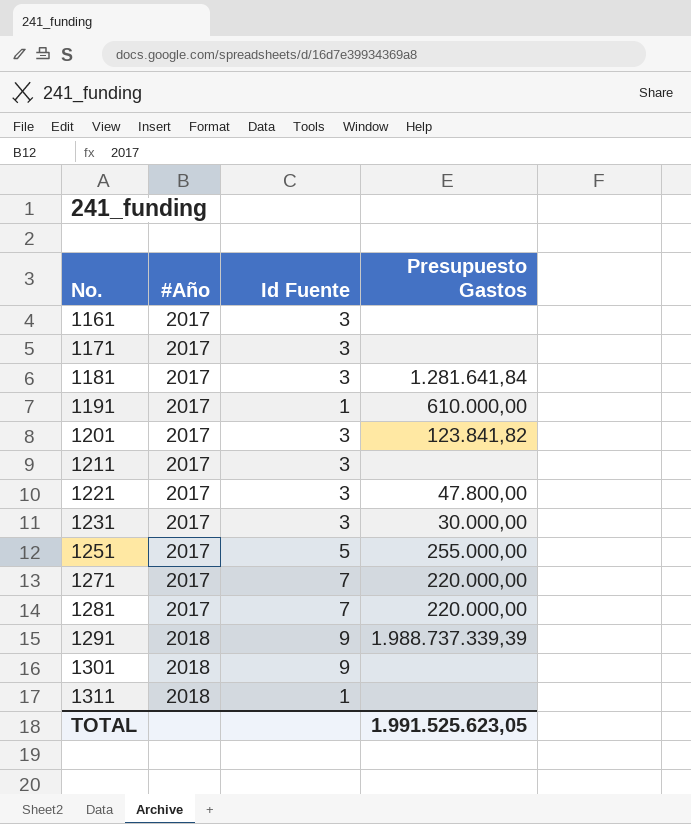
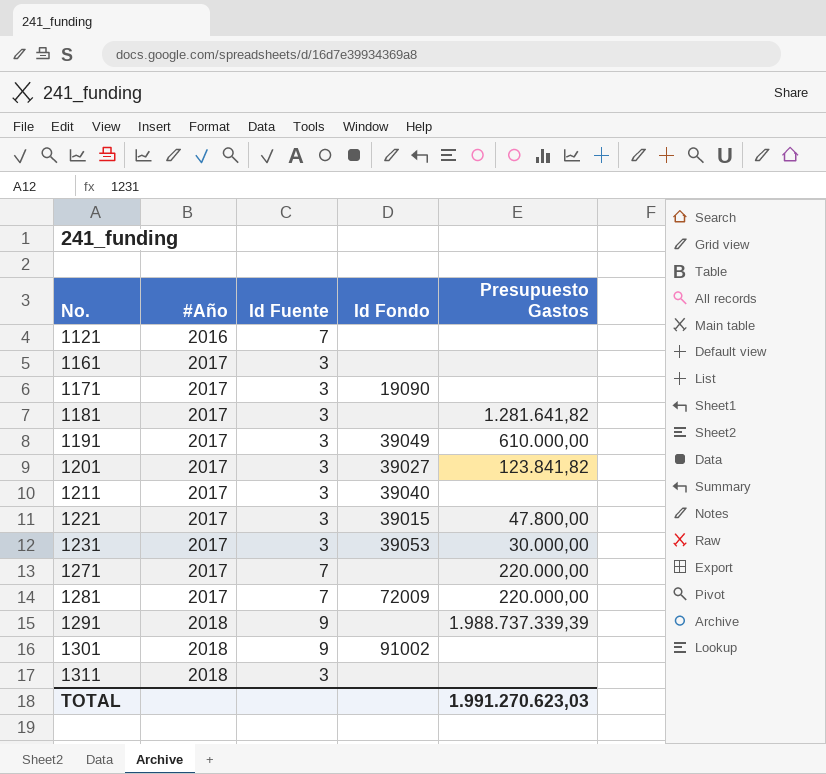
column Id Fondo | position: none -> 4
row 1251: 2017 | 5 | 255.000,00 -> none
row 1121: none -> 2016 | 7 | none | none
1181 | Presupuesto Gastos: 1.281.641,84 -> 1.281.641,82
1191 | Id Fuente: 1 -> 3
1311 | Id Fuente: 1 -> 3
TOTAL | Presupuesto Gastos: 1.991.525.623,05 -> 1.991.270.623,03

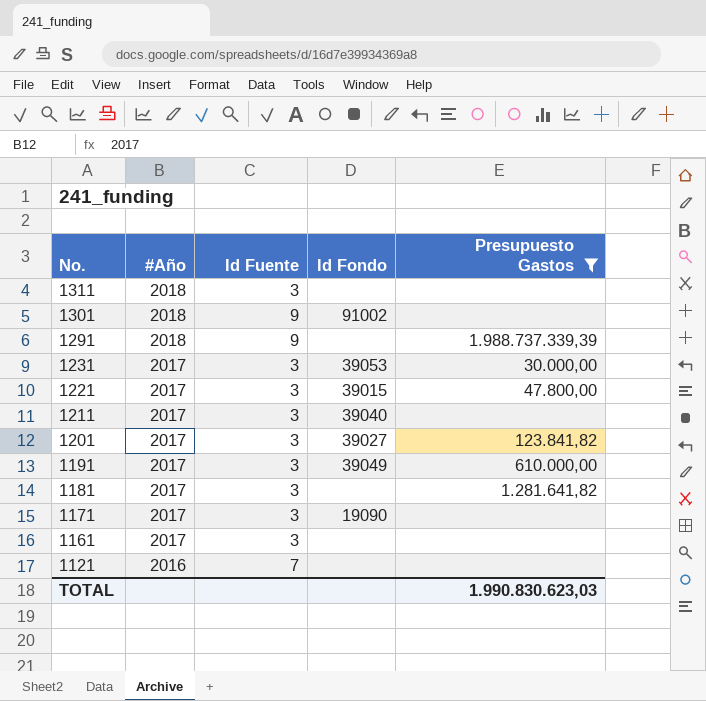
filter: none -> Presupuesto Gastos != 220.000,00
row order: No. ascending -> No. descending
TOTAL | Presupuesto Gastos: 1.991.270.623,03 -> 1.990.830.623,03

